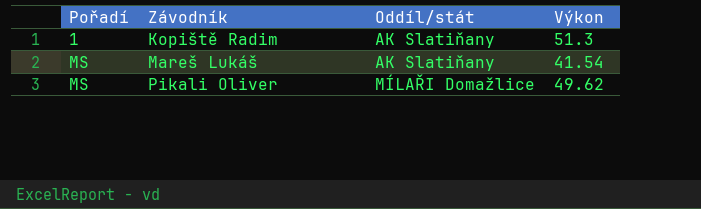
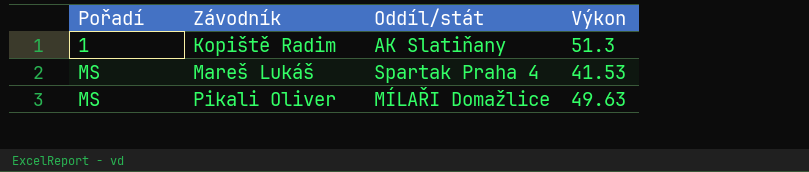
Mareš Lukáš | Oddíl/stát: AK Slatiňany -> Spartak Praha 4
Mareš Lukáš | Výkon: 41.54 -> 41.53
Pikali Oliver | Výkon: 49.62 -> 49.63

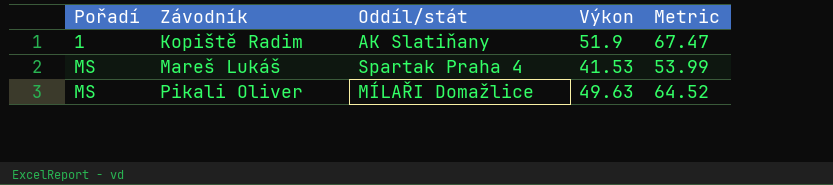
column Metric | formula: none -> [Výkon] * 1.3
Kopiště Radim | Výkon: 51.3 -> 51.9

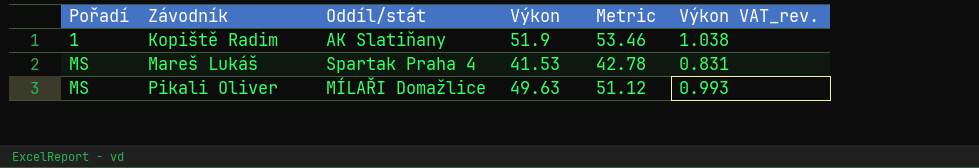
column Metric | formula: [Výkon] * 1.3 -> [Výkon] * 1.03
column Výkon VAT_rev. | formula: none -> [Výkon] * 0.02

